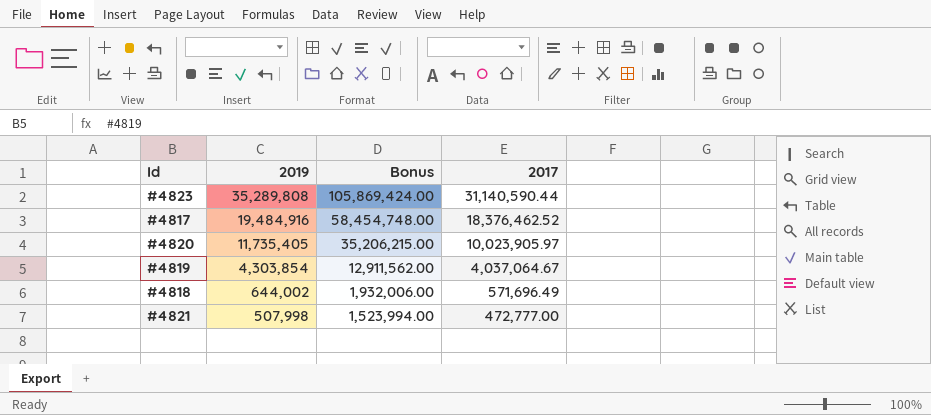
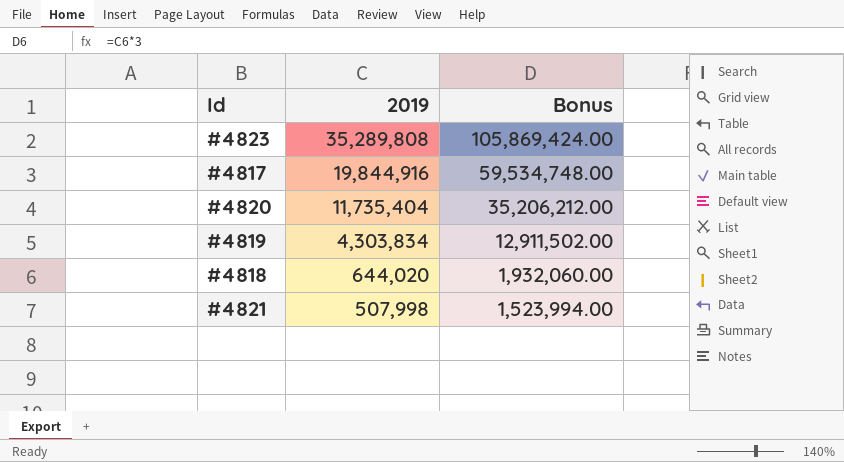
column 2017 | position: 4 -> none
#4817 | 2019: 19,484,916 -> 19,844,916
#4817 | Bonus: 58,454,748.00 -> 59,534,748.00
#4820 | 2019: 11,735,405 -> 11,735,404
#4820 | Bonus: 35,206,215.00 -> 35,206,212.00
#4819 | 2019: 4,303,854 -> 4,303,834
#4819 | Bonus: 12,911,562.00 -> 12,911,502.00
#4818 | 2019: 644,002 -> 644,020
#4818 | Bonus: 1,932,006.00 -> 1,932,060.00

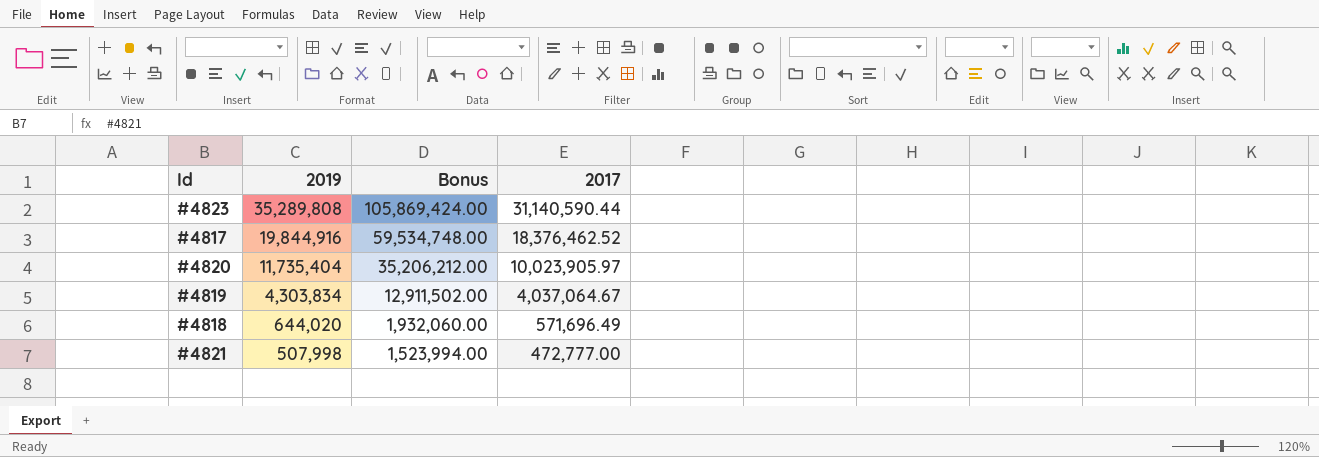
column 2017 | position: none -> 4

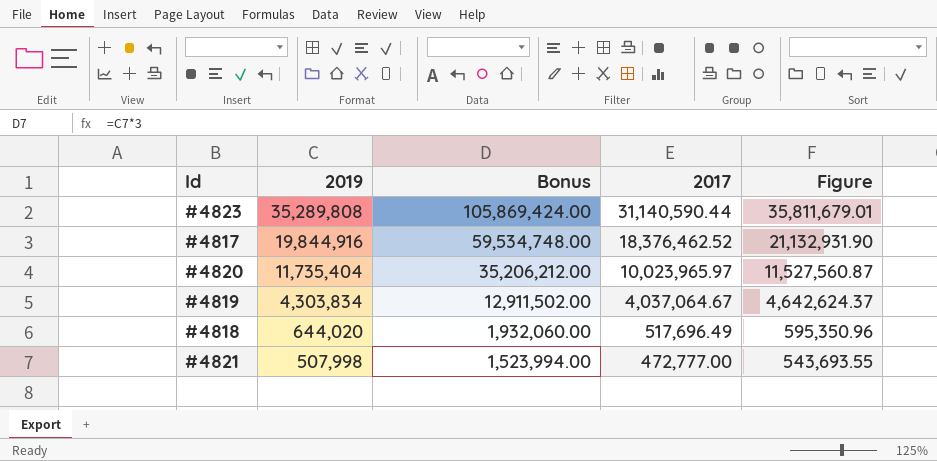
column Figure | formula: none -> [2017] * 1.15
#4820 | 2017: 10,023,905.97 -> 10,023,965.97
#4818 | 2017: 571,696.49 -> 517,696.49

